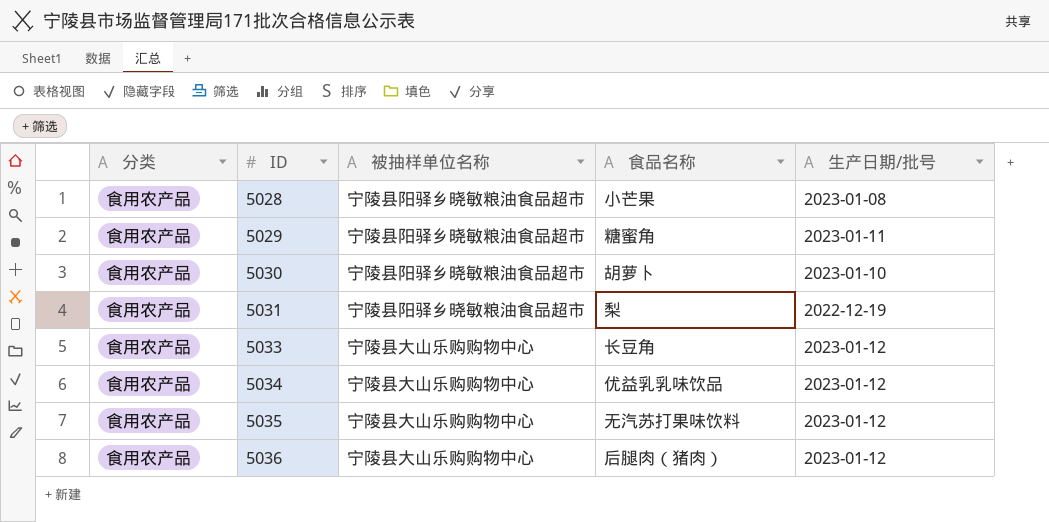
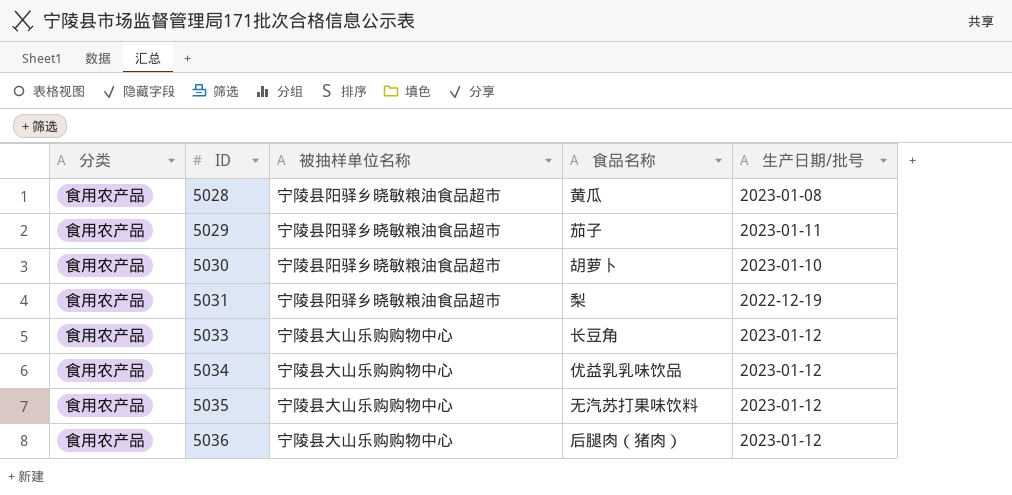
5028 | 食品名称: 小芒果 -> 黄瓜
5029 | 食品名称: 糖蜜角 -> 茄子

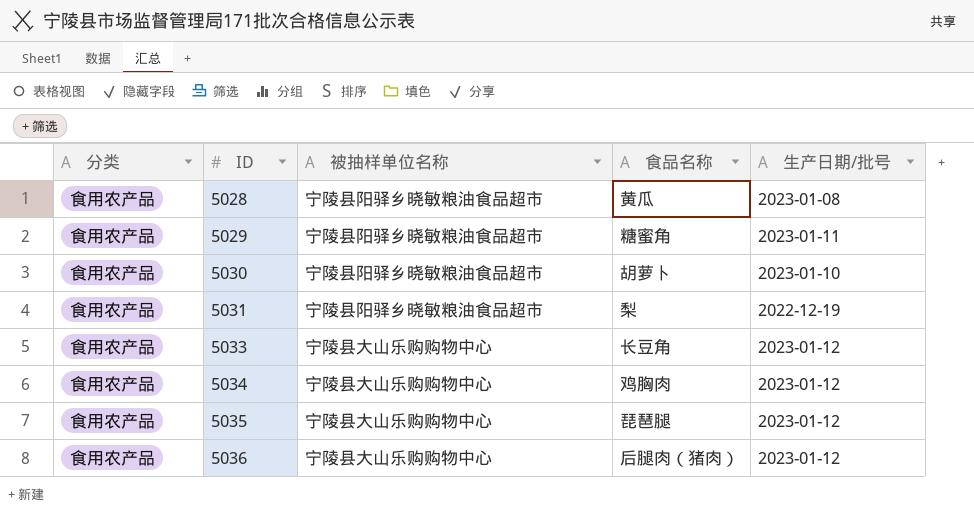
5029 | 食品名称: 茄子 -> 糖蜜角
5034 | 食品名称: 优益乳乳味饮品 -> 鸡胸肉
5035 | 食品名称: 无汽苏打果味饮料 -> 琵琶腿

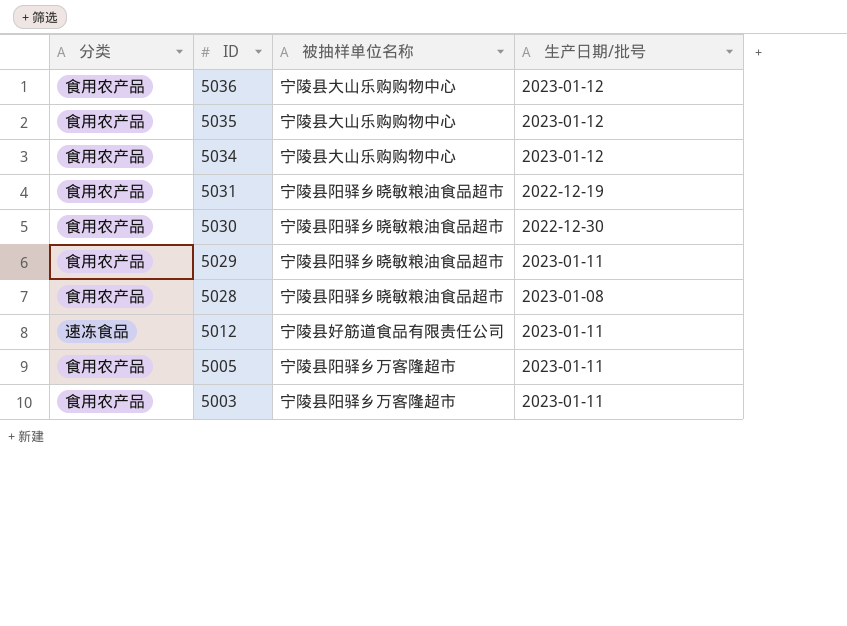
row order: ID ascending -> ID descending
column 食品名称 | position: 4 -> none
row 5033: 食用农产品 | 宁陵县大山乐购购物中心 | 长豆角 | 2023-01-12 -> none
5030 | 生产日期/批号: 2023-01-10 -> 2022-12-30
row 5012: none -> 速冻食品 | 宁陵县好筋道食品有限责任公司 | 2023-01-11
row 5005: none -> 食用农产品 | 宁陵县阳驿乡万客隆超市 | 2023-01-11
row 5003: none -> 食用农产品 | 宁陵县阳驿乡万客隆超市 | 2023-01-11

